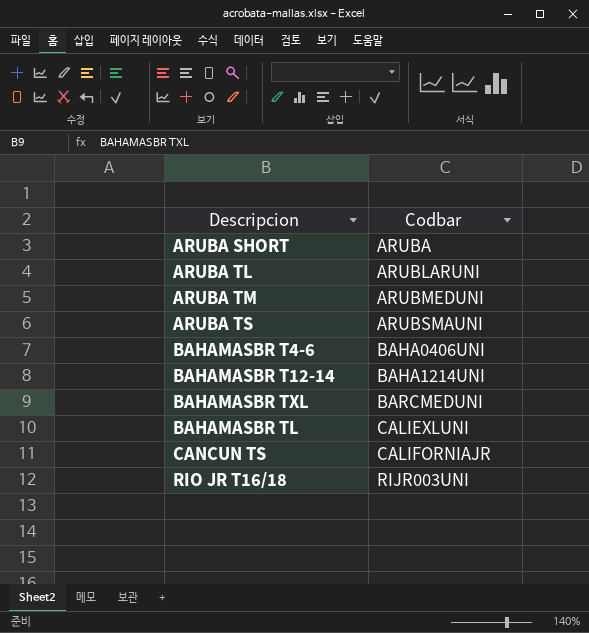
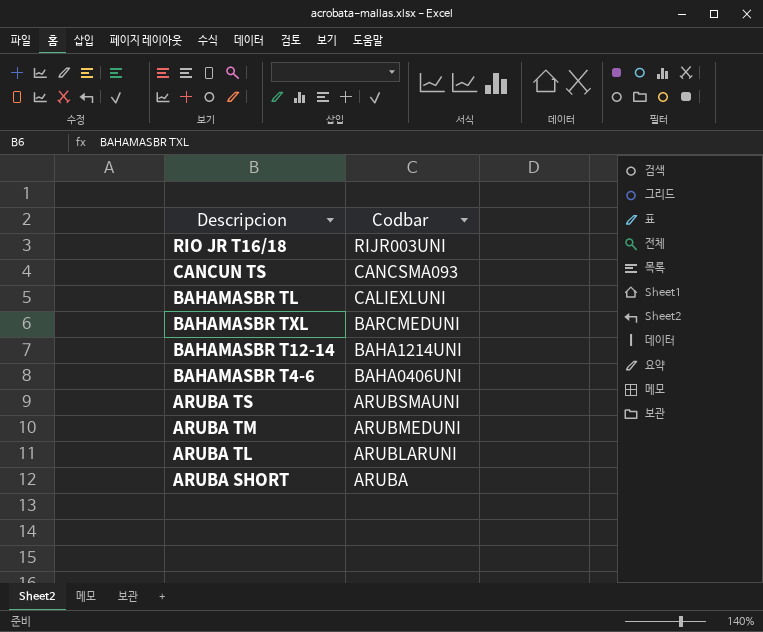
row order: Codbar ascending -> Codbar descending
CANCUN TS | Codbar: CALIFORNIAJR -> CANCSMA093

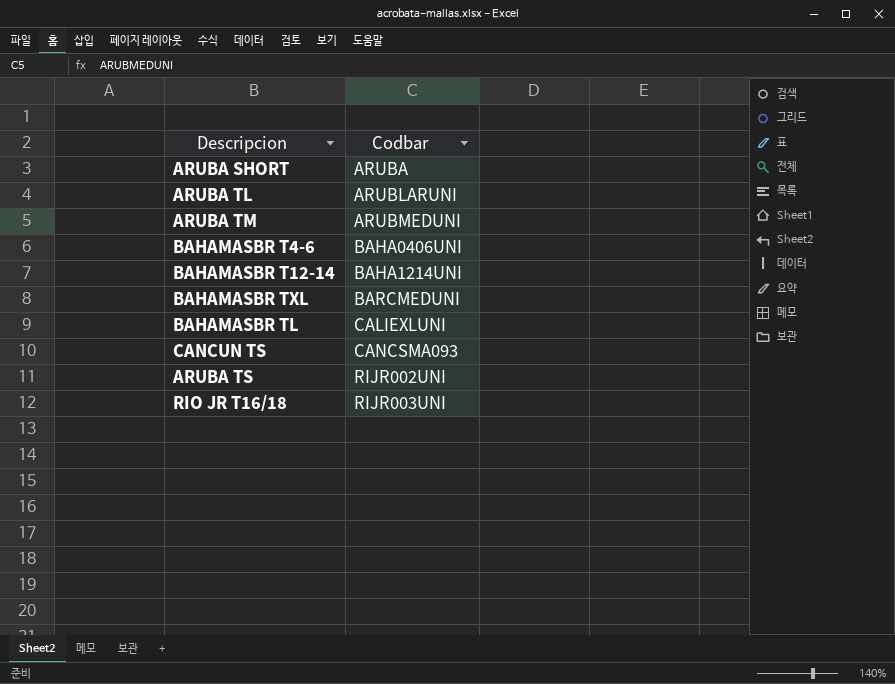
row order: Codbar descending -> Codbar ascending
ARUBA TS | Codbar: ARUBSMAUNI -> RIJR002UNI

